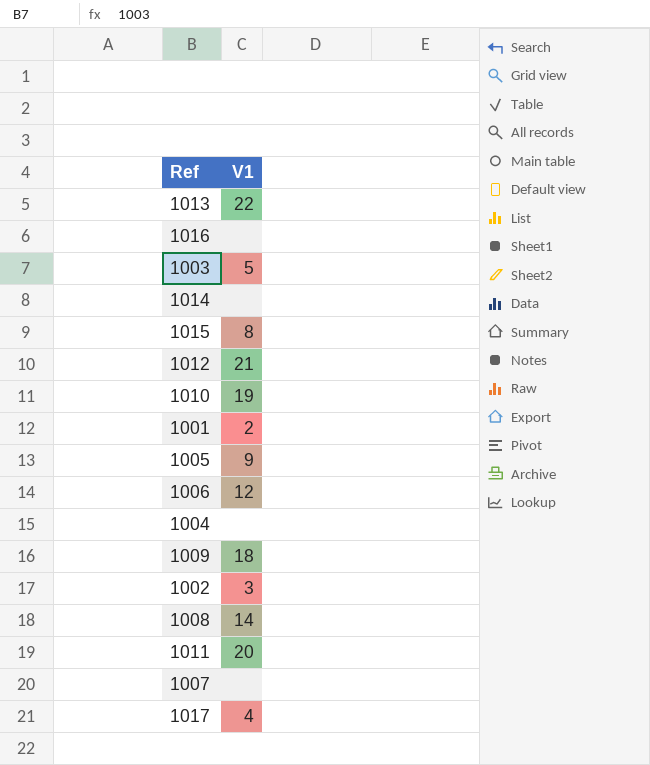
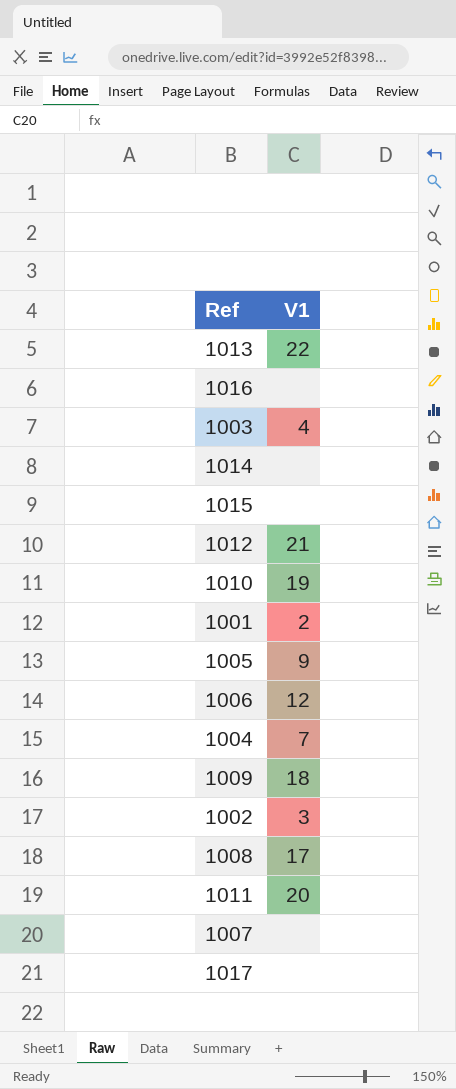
1003 | V1: 5 -> 4
1015 | V1: 8 -> none
1004 | V1: none -> 7
1008 | V1: 14 -> 17
1017 | V1: 4 -> none

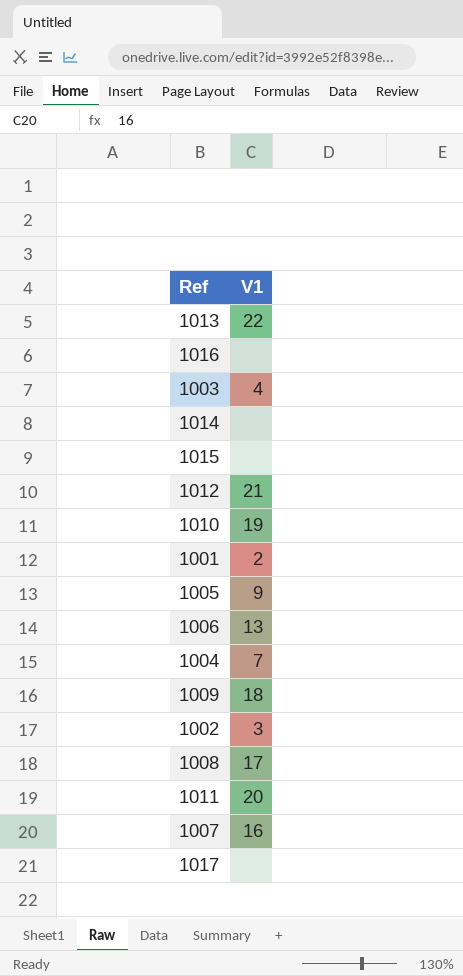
1006 | V1: 12 -> 13
1007 | V1: none -> 16

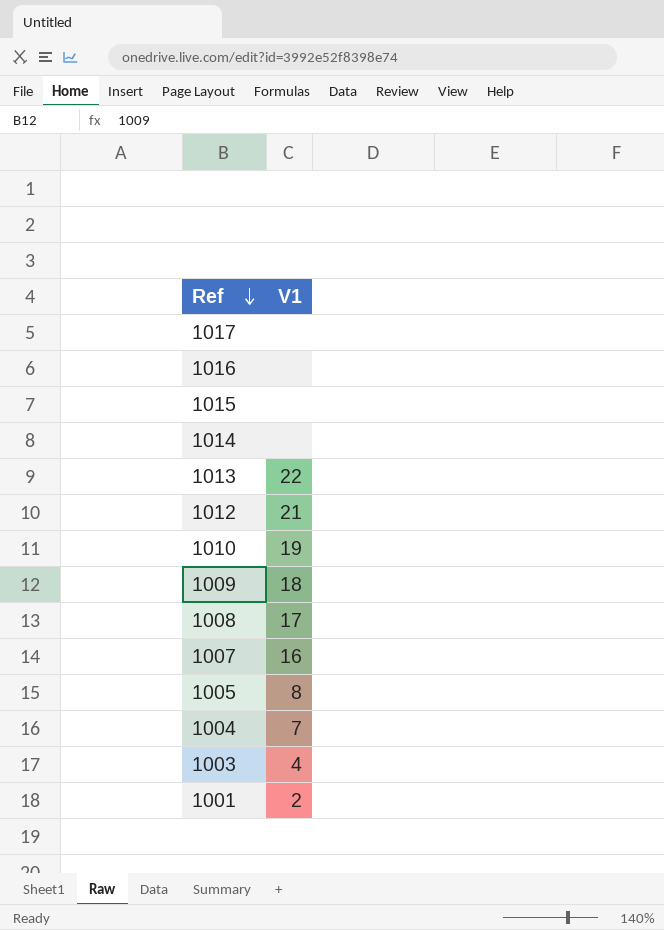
row order: none -> Ref descending
row 1006: 13 -> none
row 1002: 3 -> none
row 1011: 20 -> none
1005 | V1: 9 -> 8

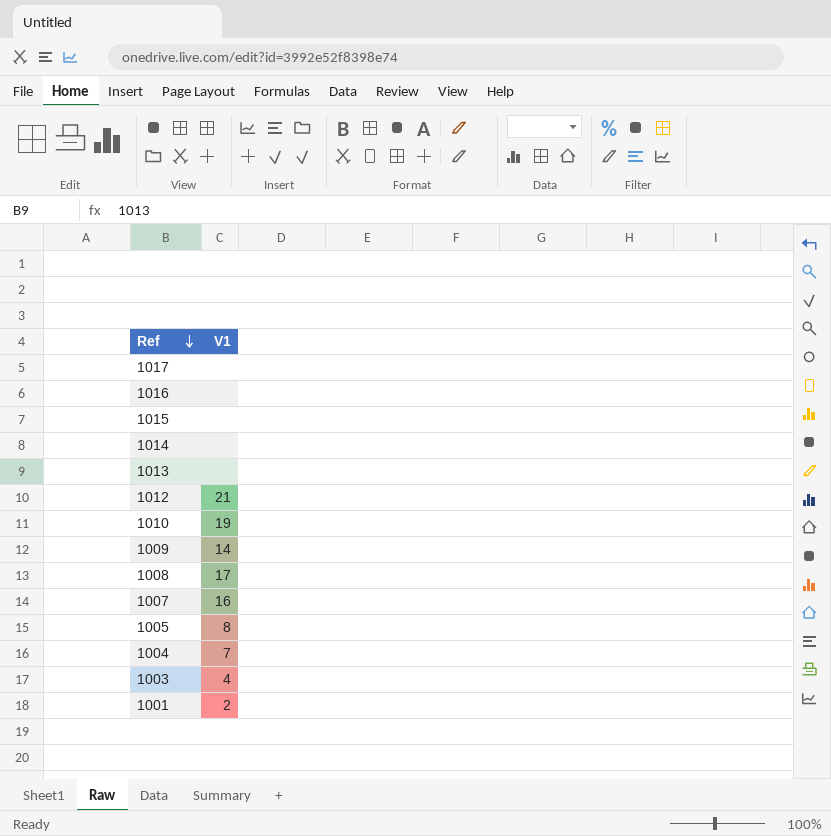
1013 | V1: 22 -> none
1009 | V1: 18 -> 14

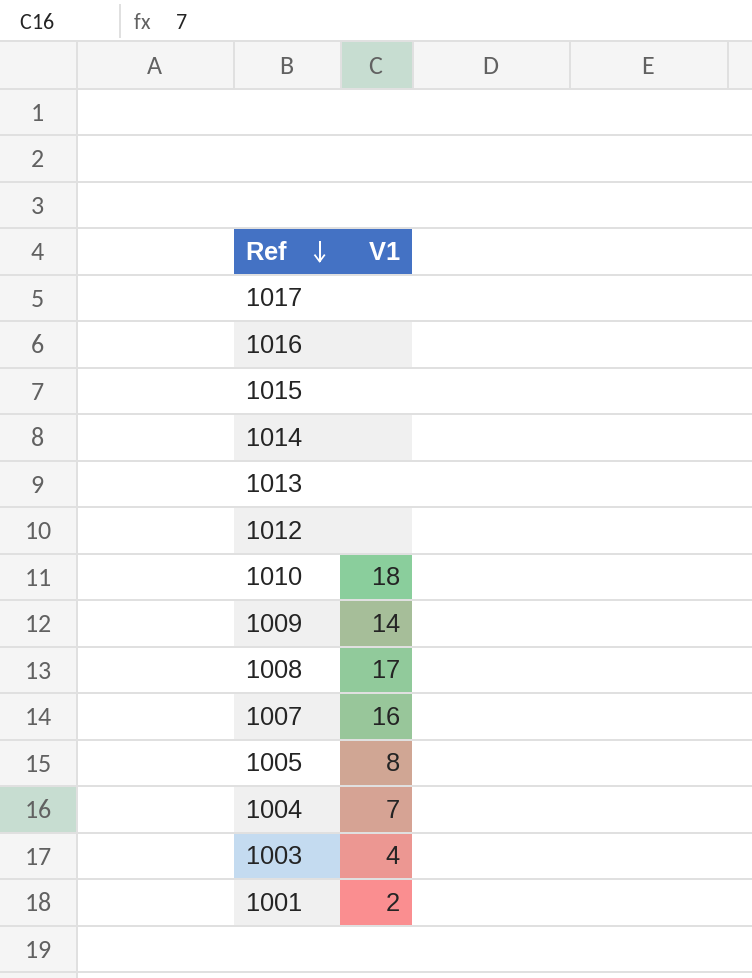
1012 | V1: 21 -> none
1010 | V1: 19 -> 18

